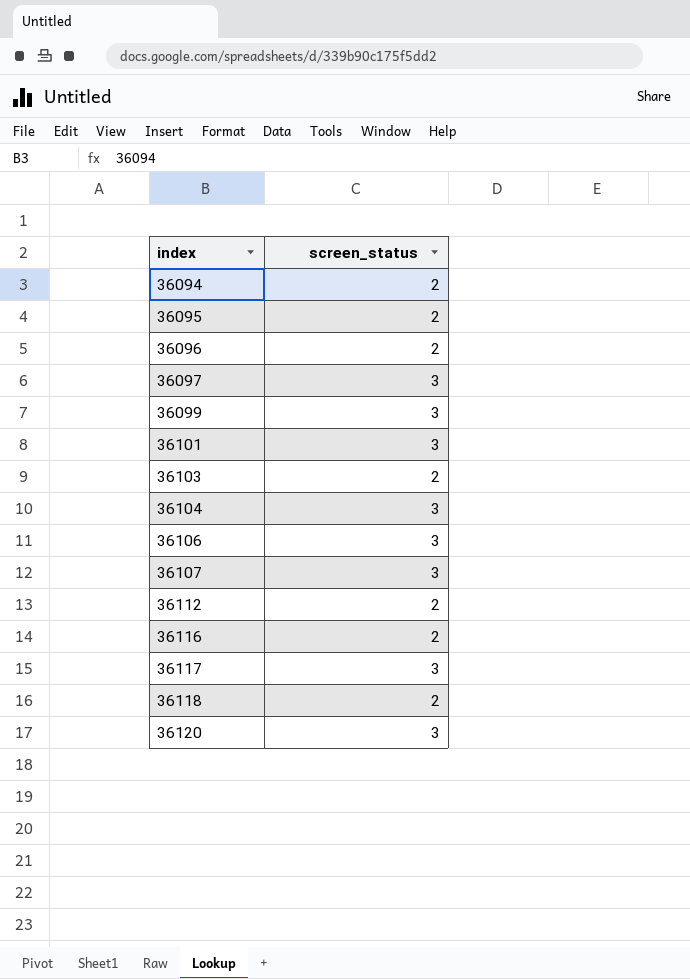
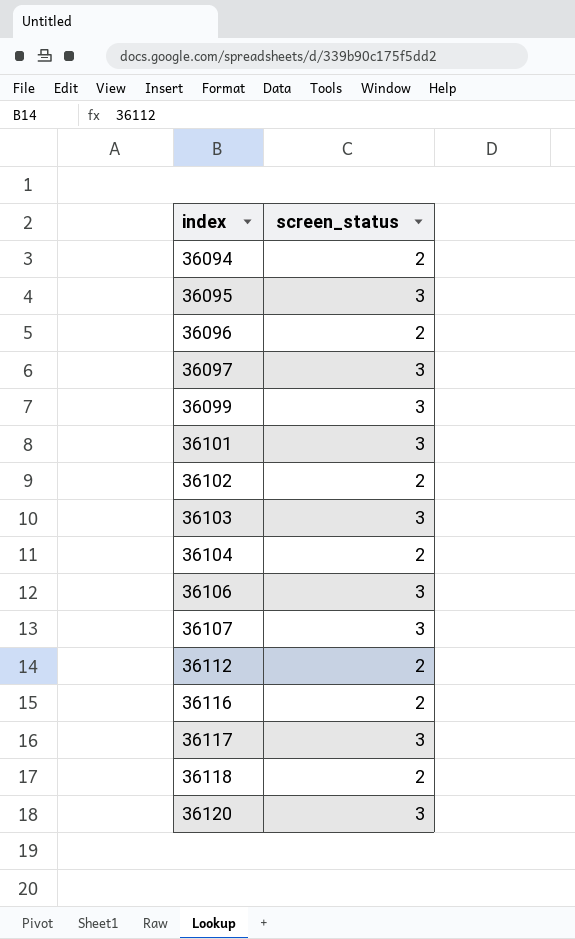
36095 | screen_status: 2 -> 3
row 36102: none -> 2
36103 | screen_status: 2 -> 3
36104 | screen_status: 3 -> 2

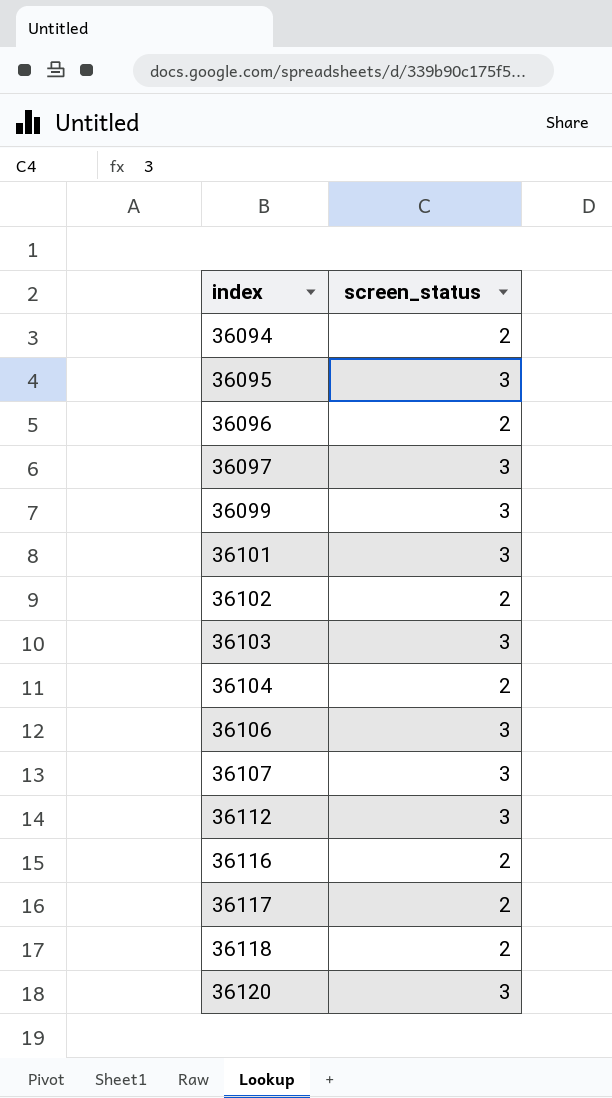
36112 | screen_status: 2 -> 3
36117 | screen_status: 3 -> 2

